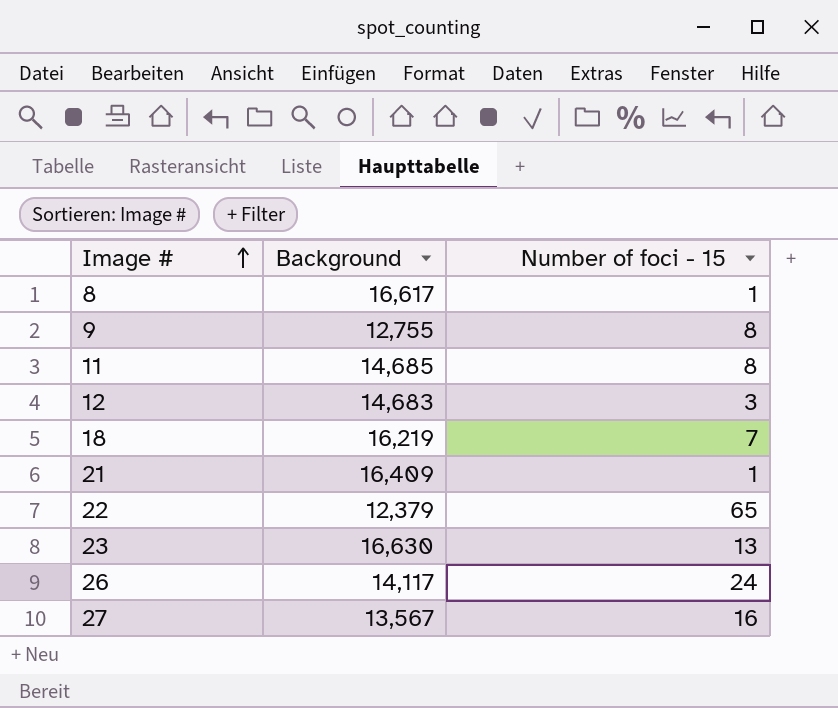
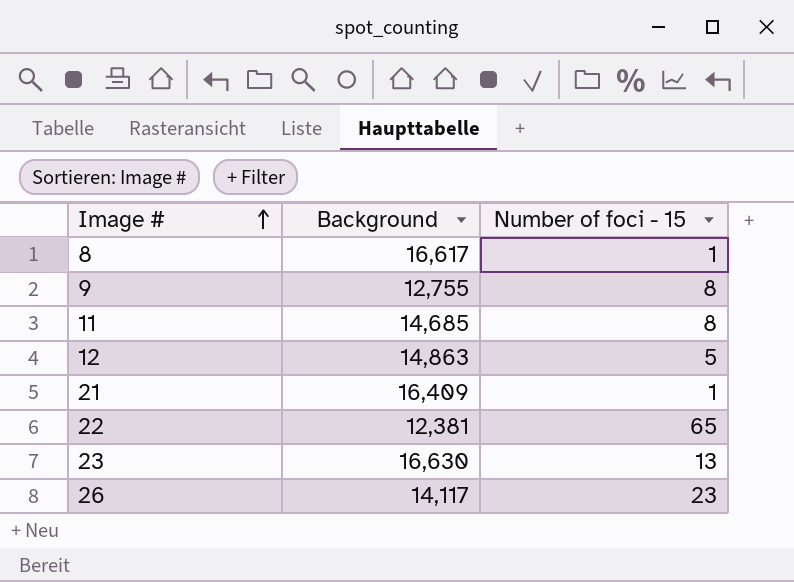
row 18: 16,219 | 7 -> none
row 27: 13,567 | 16 -> none
12 | Background: 14,683 -> 14,863
12 | Number of foci - 15: 3 -> 5
22 | Background: 12,379 -> 12,381
26 | Number of foci - 15: 24 -> 23

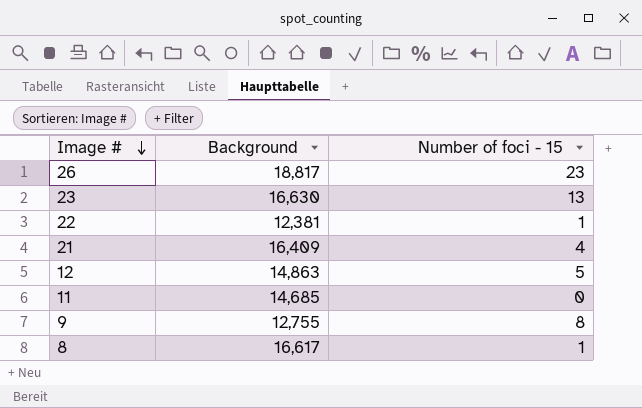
row order: Image # ascending -> Image # descending
26 | Background: 14,117 -> 18,817
22 | Number of foci - 15: 65 -> 1
21 | Number of foci - 15: 1 -> 4
11 | Number of foci - 15: 8 -> 0

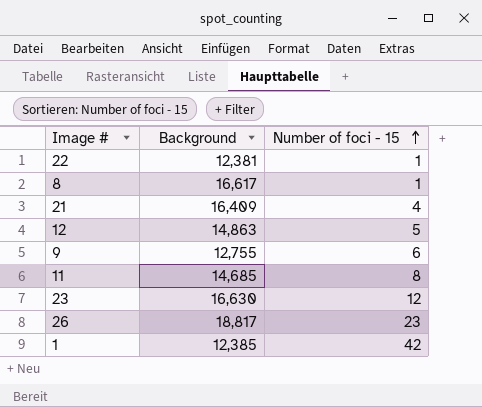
row order: Image # descending -> Number of foci - 15 ascending
9 | Number of foci - 15: 8 -> 6
11 | Number of foci - 15: 0 -> 8
23 | Number of foci - 15: 13 -> 12
row 1: none -> 12,385 | 42

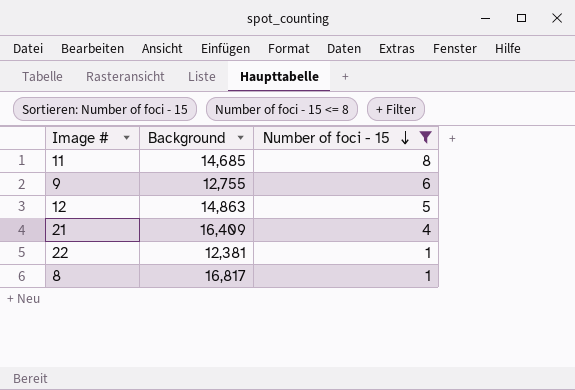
filter: none -> Number of foci - 15 <= 8
row order: Number of foci - 15 ascending -> Number of foci - 15 descending
8 | Background: 16,617 -> 16,817

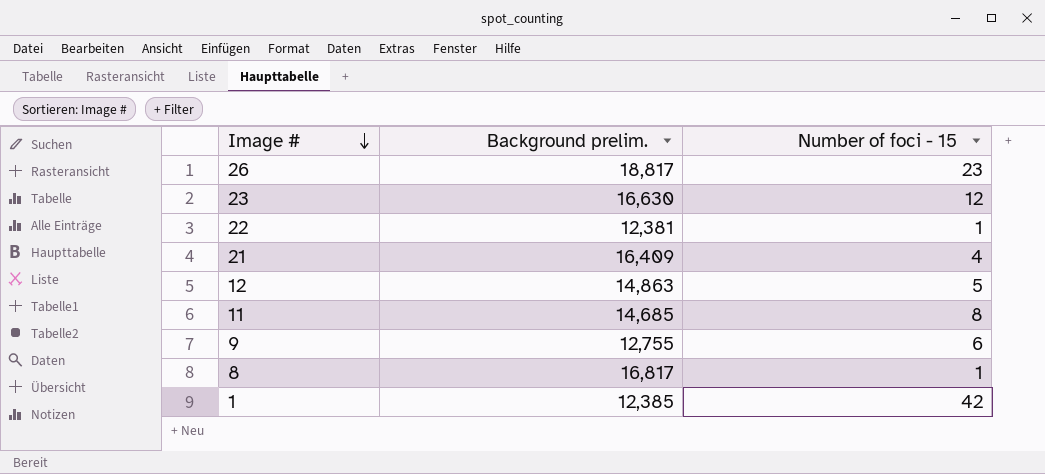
filter: Number of foci - 15 <= 8 -> none
row order: Number of foci - 15 descending -> Image # descending
column name: Background -> Background prelim.

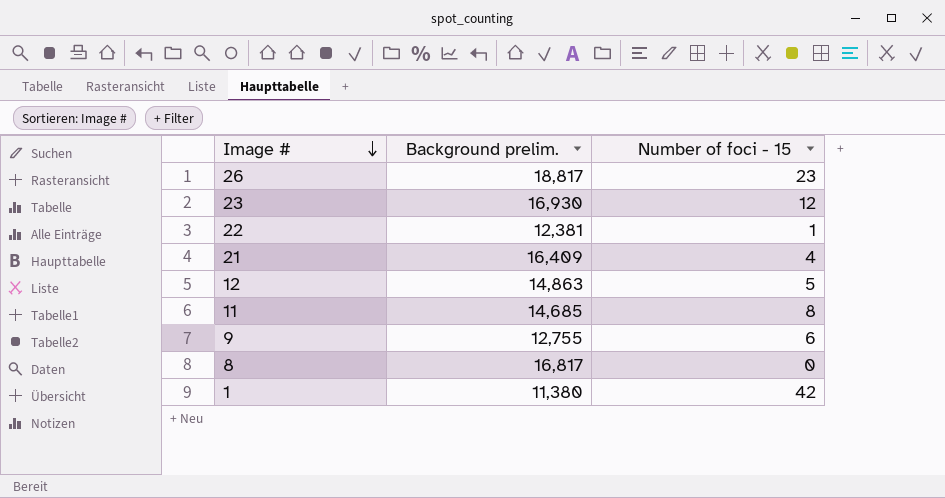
23 | Background prelim.: 16,630 -> 16,930
8 | Number of foci - 15: 1 -> 0
1 | Background prelim.: 12,385 -> 11,380

